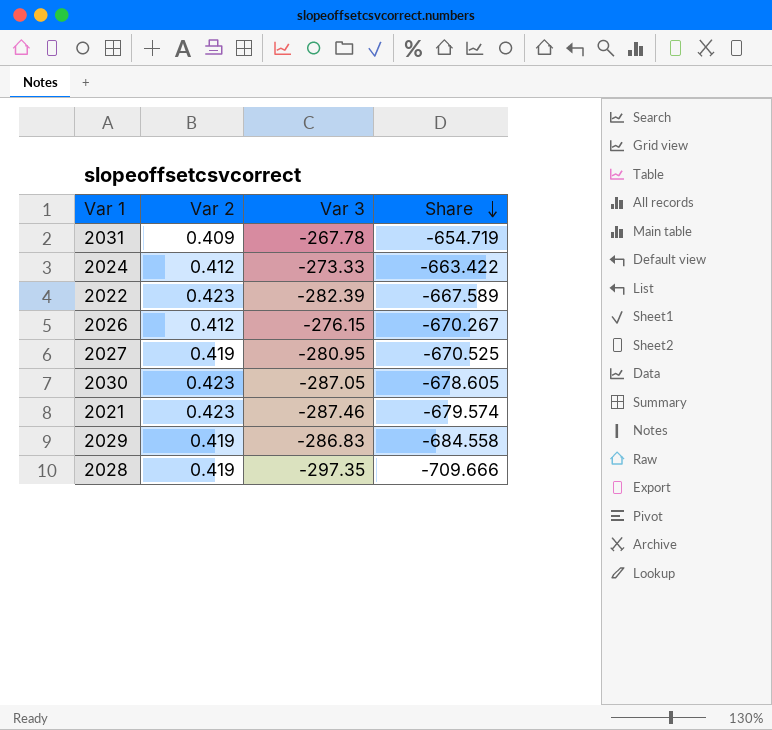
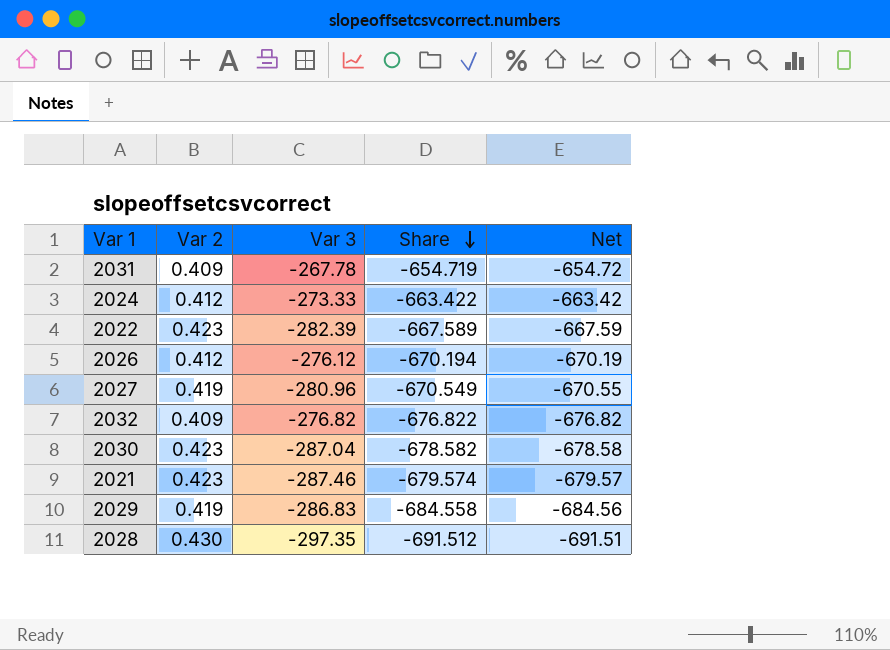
column Net | formula: none -> [Var 3] / [Var 2]
2026 | Var 3: -276.15 -> -276.12
2026 | Share: -670.267 -> -670.194
2027 | Var 3: -280.95 -> -280.96
2027 | Share: -670.525 -> -670.549
row 2032: none -> 0.409 | -276.82 | -676.822 | -676.82
2030 | Var 3: -287.05 -> -287.04
2030 | Share: -678.605 -> -678.582
2028 | Var 2: 0.419 -> 0.430
2028 | Share: -709.666 -> -691.512

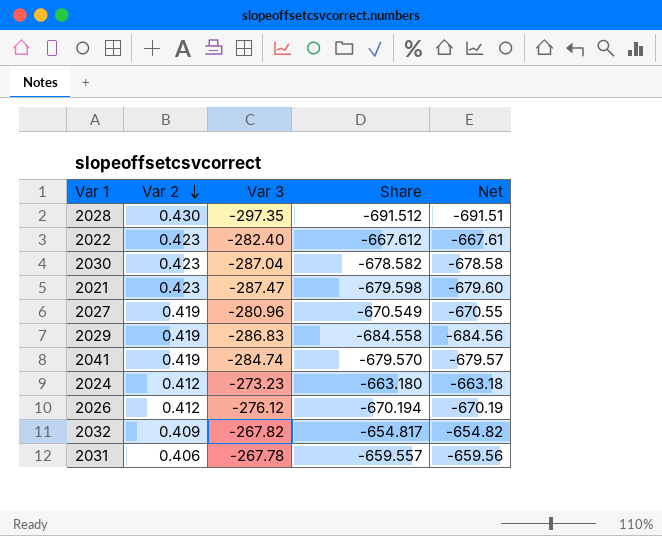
row order: Share descending -> Var 2 descending
2022 | Var 3: -282.39 -> -282.40
2022 | Share: -667.589 -> -667.612
2022 | Net: -667.59 -> -667.61
2021 | Var 3: -287.46 -> -287.47
2021 | Share: -679.574 -> -679.598
2021 | Net: -679.57 -> -679.60
row 2041: none -> 0.419 | -284.74 | -679.570 | -679.57
2024 | Var 3: -273.33 -> -273.23
2024 | Share: -663.422 -> -663.180
2024 | Net: -663.42 -> -663.18
2032 | Var 3: -276.82 -> -267.82
2032 | Share: -676.822 -> -654.817
2032 | Net: -676.82 -> -654.82
2031 | Var 2: 0.409 -> 0.406
2031 | Share: -654.719 -> -659.557
2031 | Net: -654.72 -> -659.56

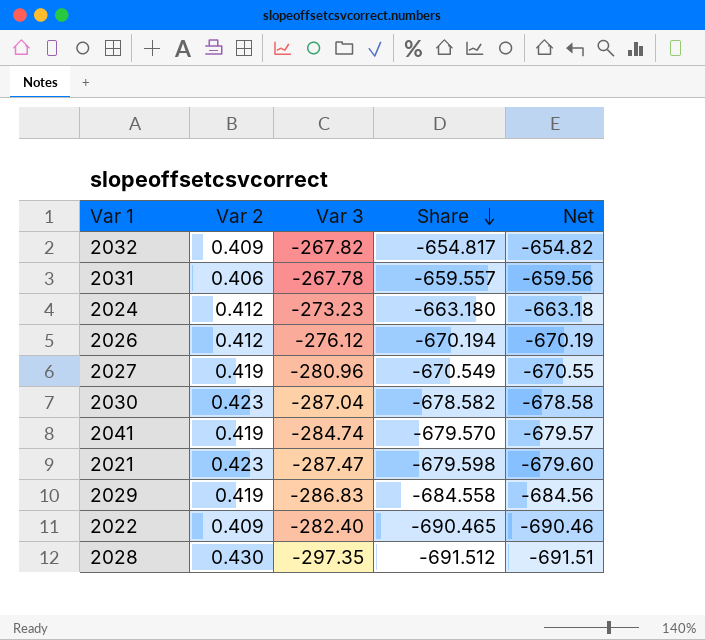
row order: Var 2 descending -> Share descending
2022 | Var 2: 0.423 -> 0.409
2022 | Share: -667.612 -> -690.465
2022 | Net: -667.61 -> -690.46

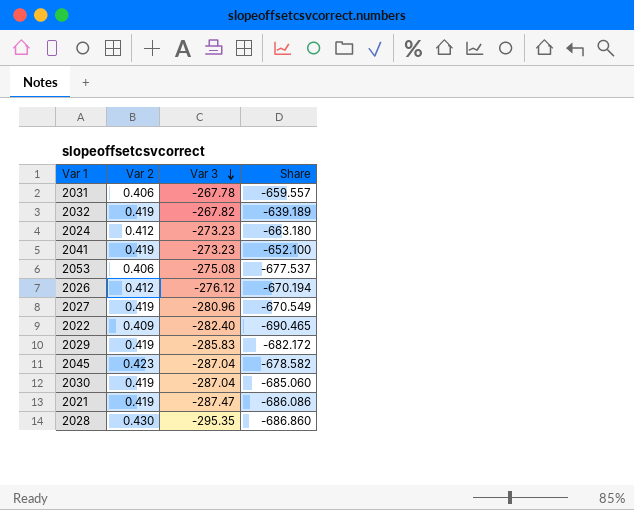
row order: Share descending -> Var 3 descending
column Net | formula: [Var 3] / [Var 2] -> none
2032 | Var 2: 0.409 -> 0.419
2032 | Share: -654.817 -> -639.189
2041 | Var 3: -284.74 -> -273.23
2041 | Share: -679.570 -> -652.100
row 2053: none -> 0.406 | -275.08 | -677.537
2029 | Var 3: -286.83 -> -285.83
2029 | Share: -684.558 -> -682.172
row 2045: none -> 0.423 | -287.04 | -678.582
2030 | Var 2: 0.423 -> 0.419
2030 | Share: -678.582 -> -685.060
2021 | Var 2: 0.423 -> 0.419
2021 | Share: -679.598 -> -686.086
2028 | Var 3: -297.35 -> -295.35
2028 | Share: -691.512 -> -686.860

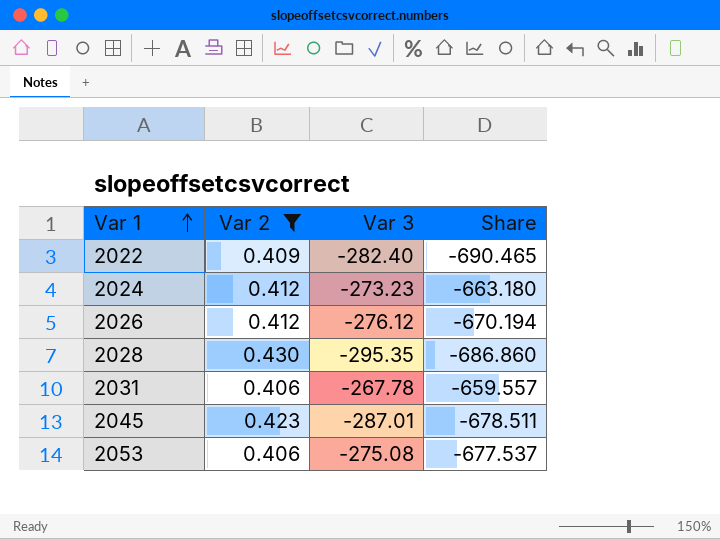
filter: none -> Var 2 != 0.419
row order: Var 3 descending -> Var 1 ascending
2045 | Var 3: -287.04 -> -287.01
2045 | Share: -678.582 -> -678.511

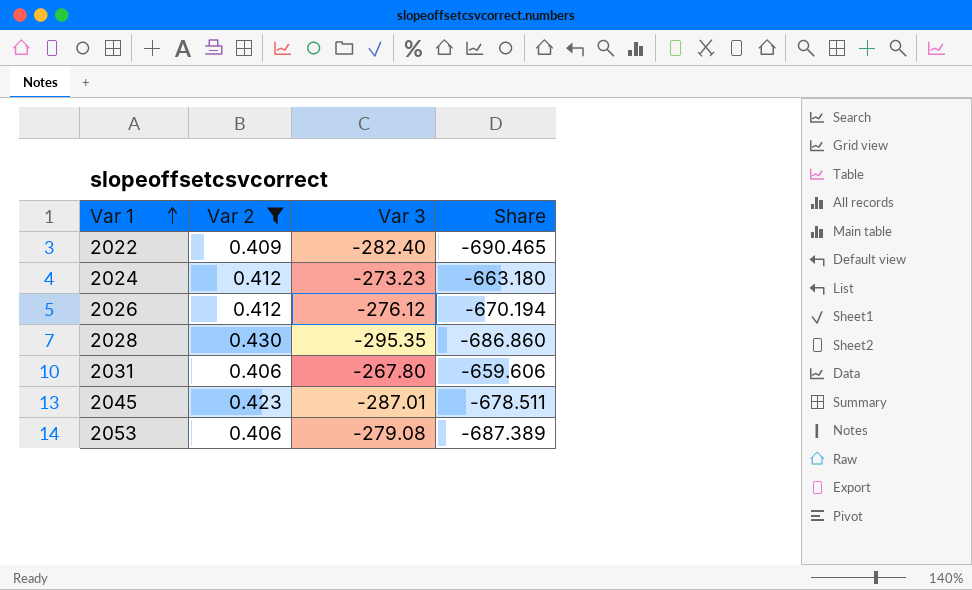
2031 | Var 3: -267.78 -> -267.80
2031 | Share: -659.557 -> -659.606
2053 | Var 3: -275.08 -> -279.08
2053 | Share: -677.537 -> -687.389

